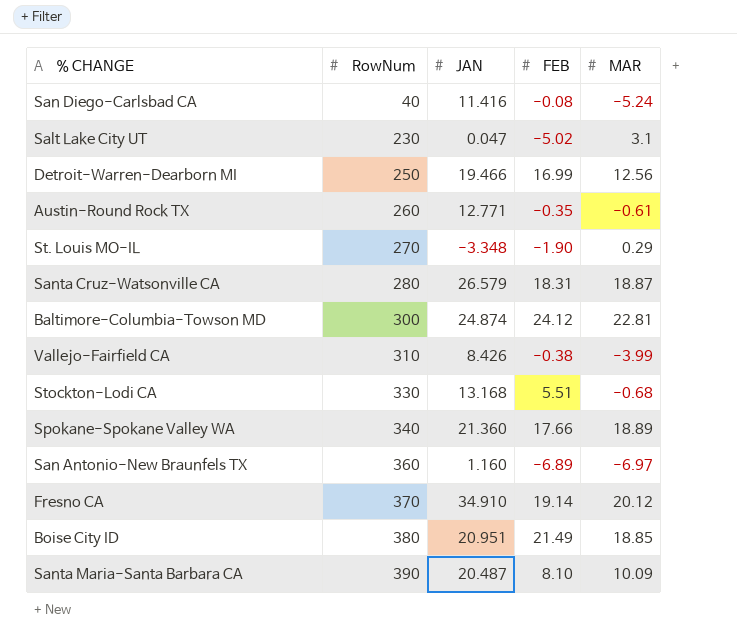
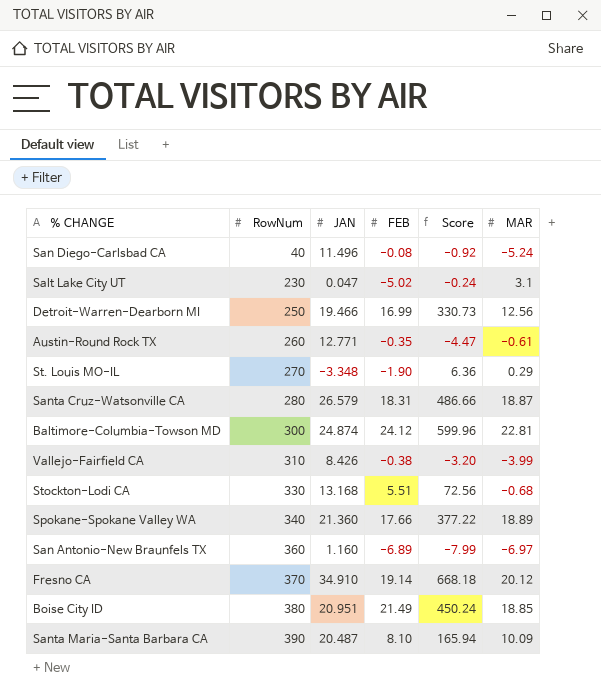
column Score | formula: none -> [JAN] * [FEB]
San Diego-Carlsbad CA | JAN: 11.416 -> 11.496

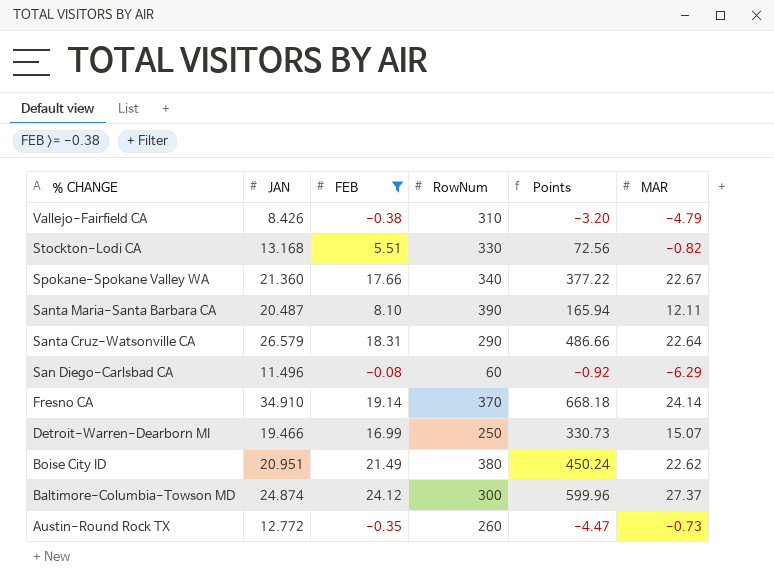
filter: none -> FEB >= -0.38
row order: RowNum ascending -> % CHANGE descending
column RowNum | position: 2 -> 4
column name: Score -> Points
Vallejo-Fairfield CA | MAR: -3.99 -> -4.79
Stockton-Lodi CA | MAR: -0.68 -> -0.82
Spokane-Spokane Valley WA | MAR: 18.89 -> 22.67
Santa Maria-Santa Barbara CA | MAR: 10.09 -> 12.11
Santa Cruz-Watsonville CA | RowNum: 280 -> 290
Santa Cruz-Watsonville CA | MAR: 18.87 -> 22.64
San Diego-Carlsbad CA | RowNum: 40 -> 60
San Diego-Carlsbad CA | MAR: -5.24 -> -6.29
Fresno CA | MAR: 20.12 -> 24.14
Detroit-Warren-Dearborn MI | MAR: 12.56 -> 15.07
Boise City ID | MAR: 18.85 -> 22.62
Baltimore-Columbia-Towson MD | MAR: 22.81 -> 27.37
Austin-Round Rock TX | JAN: 12.771 -> 12.772
Austin-Round Rock TX | MAR: -0.61 -> -0.73

